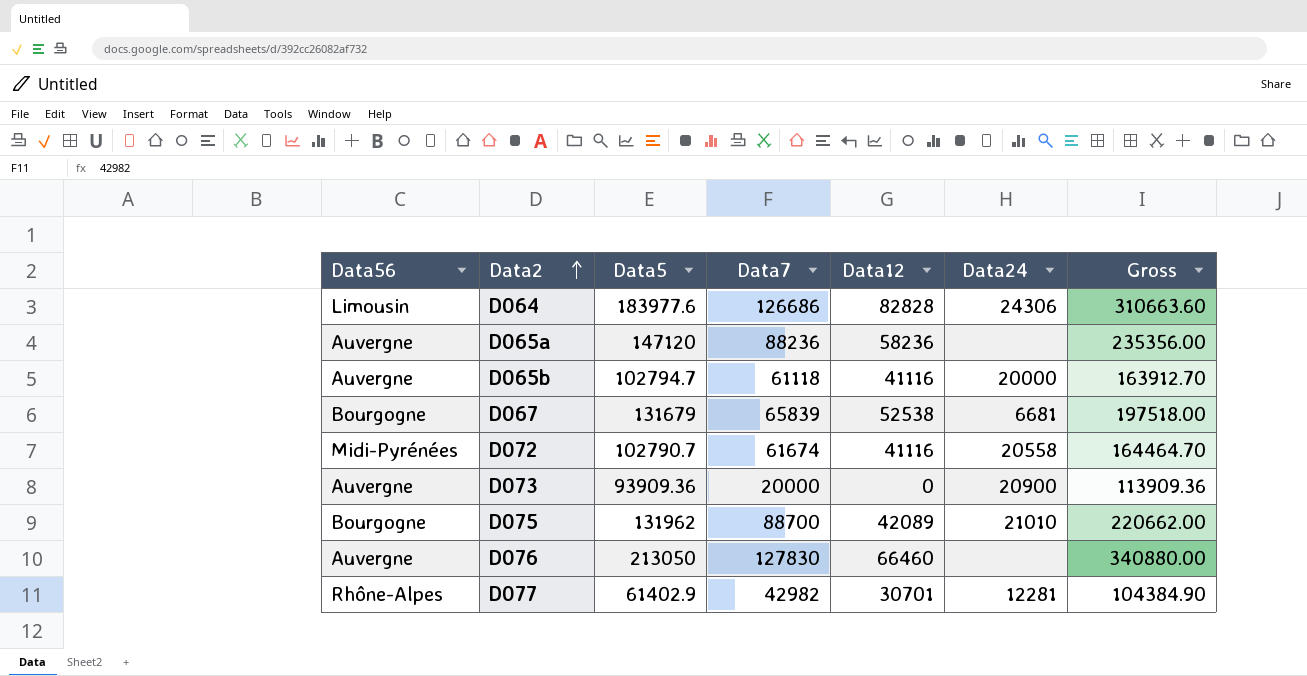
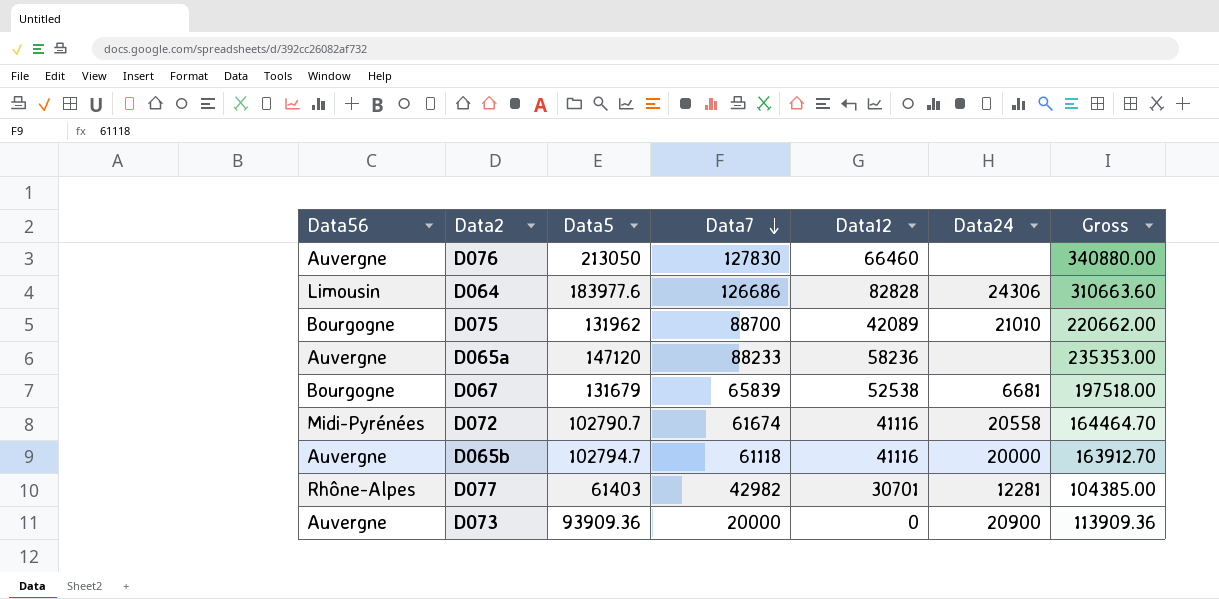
row order: Data2 ascending -> Data7 descending
D065a | Data7: 88236 -> 88233
D065a | Gross: 235356.00 -> 235353.00
D077 | Data5: 61402.9 -> 61403
D077 | Gross: 104384.90 -> 104385.00

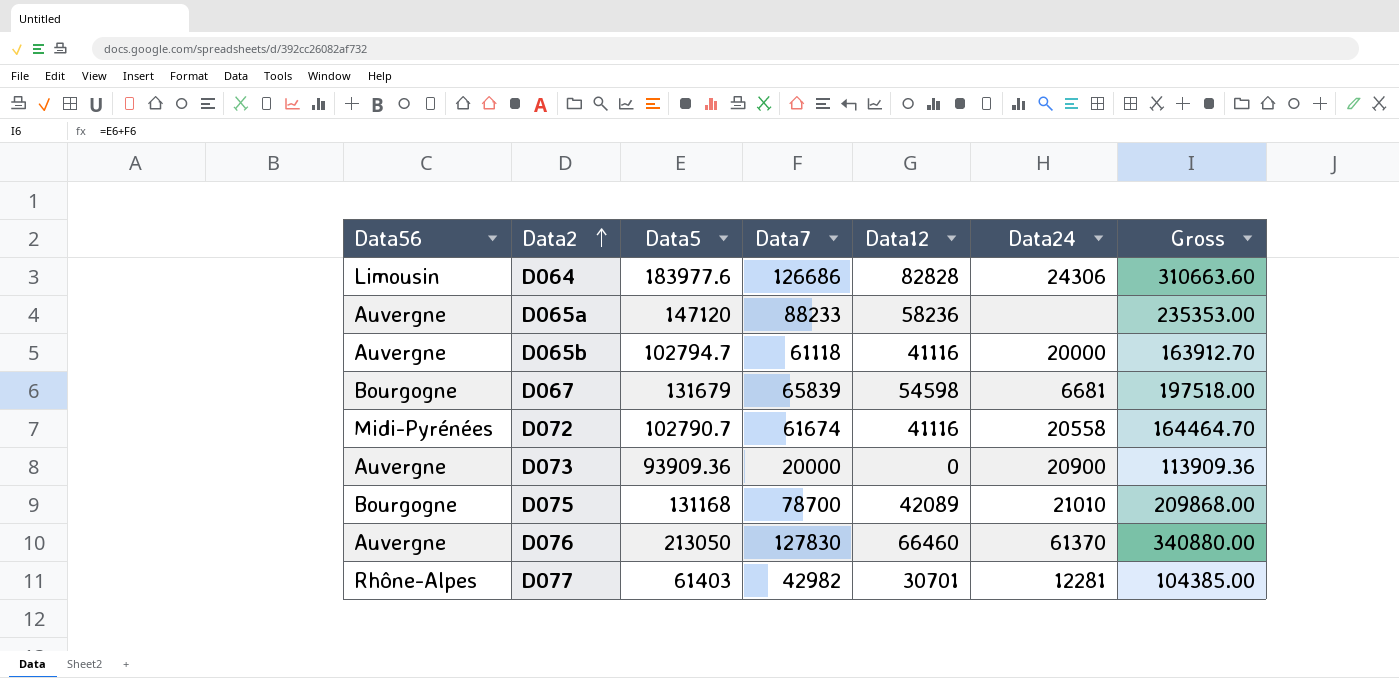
row order: Data7 descending -> Data2 ascending
D067 | Data12: 52538 -> 54598
D075 | Data5: 131962 -> 131168
D075 | Data7: 88700 -> 78700
D075 | Gross: 220662.00 -> 209868.00
D076 | Data24: none -> 61370

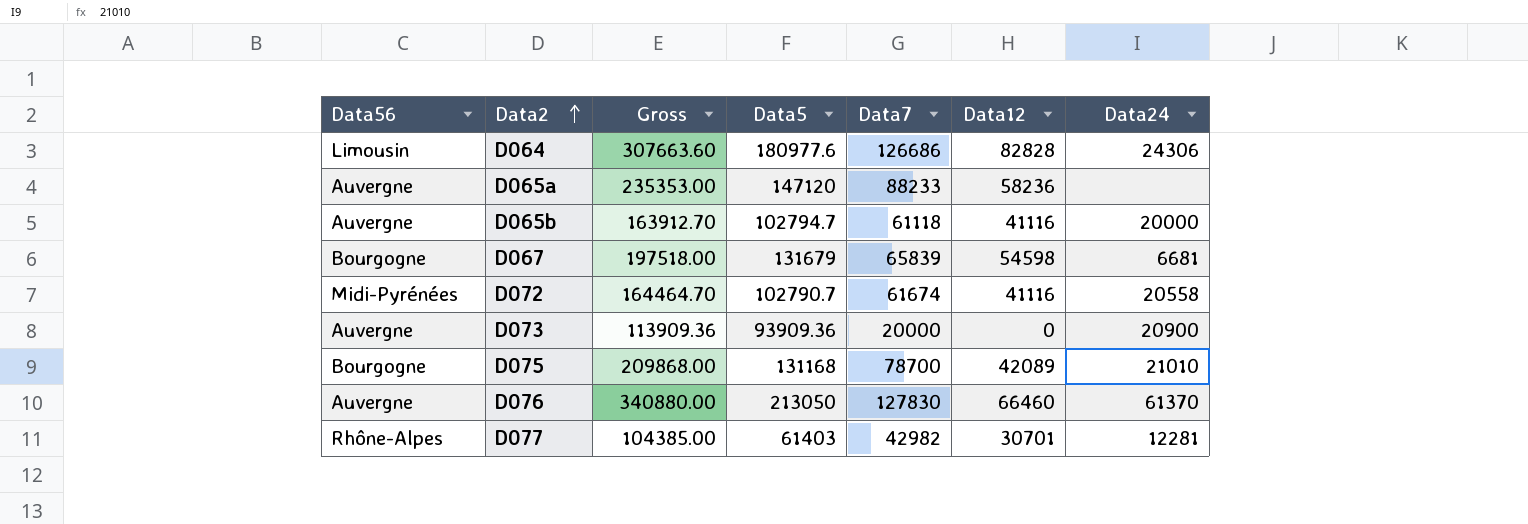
column Gross | position: 7 -> 3
D064 | Gross: 310663.60 -> 307663.60
D064 | Data5: 183977.6 -> 180977.6

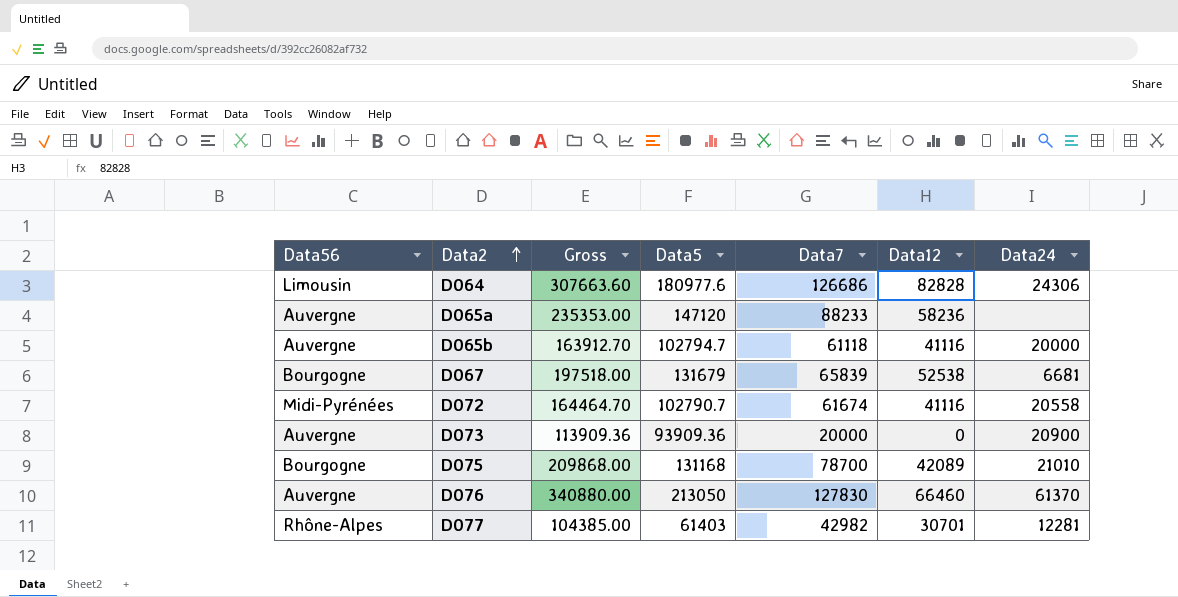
D067 | Data12: 54598 -> 52538

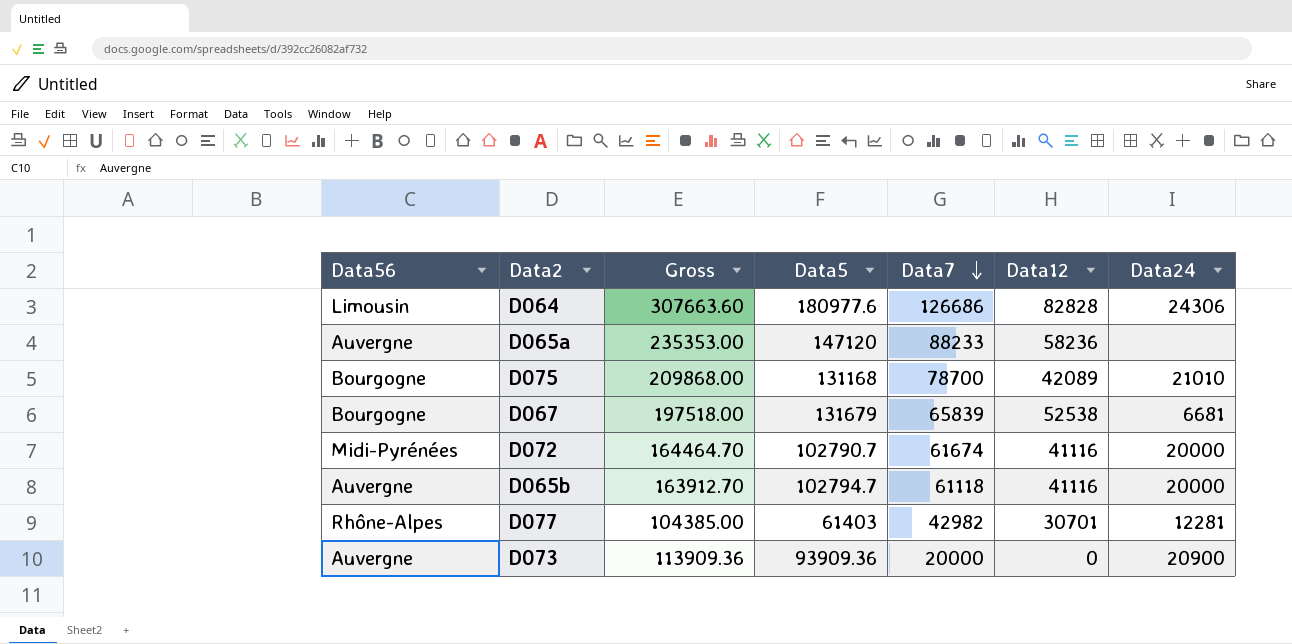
row order: Data2 ascending -> Data7 descending
row D076: Auvergne | 340880.00 | 213050 | 127830 | 66460 | 61370 -> none
D072 | Data24: 20558 -> 20000

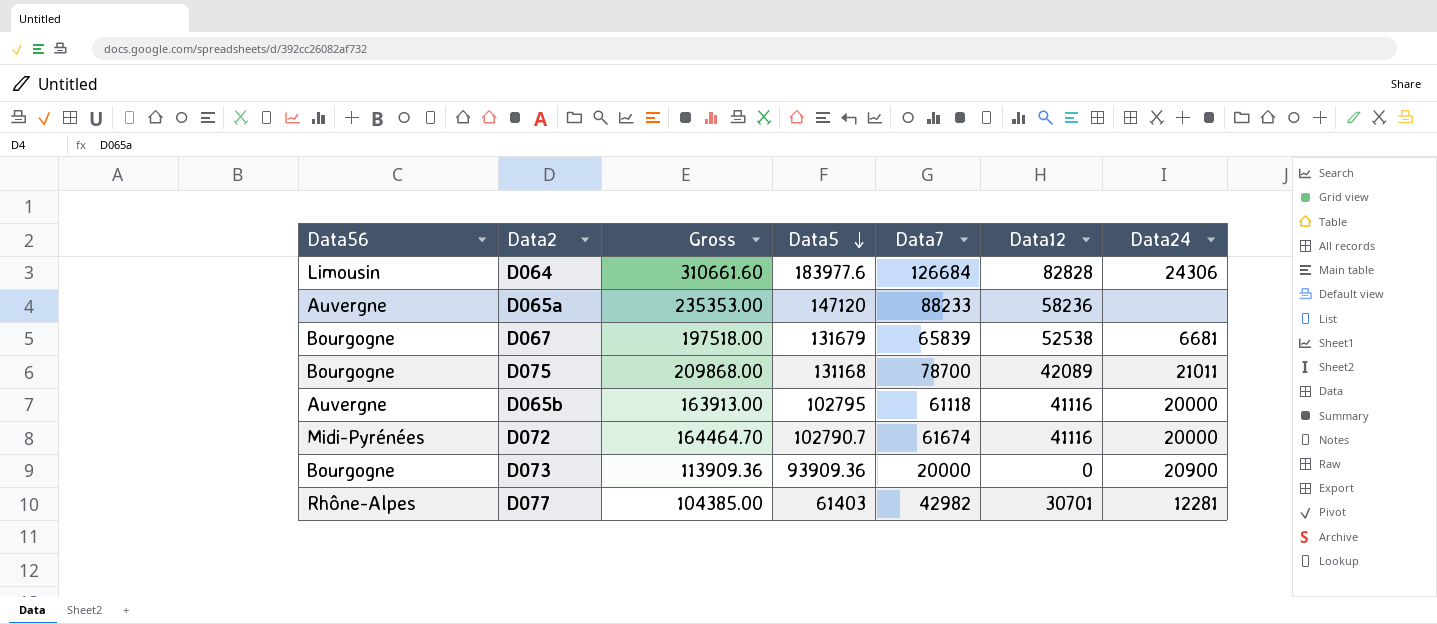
row order: Data7 descending -> Data5 descending
D064 | Gross: 307663.60 -> 310661.60
D064 | Data5: 180977.6 -> 183977.6
D064 | Data7: 126686 -> 126684
D075 | Data24: 21010 -> 21011
D065b | Gross: 163912.70 -> 163913.00
D065b | Data5: 102794.7 -> 102795
D073 | Data56: Auvergne -> Bourgogne

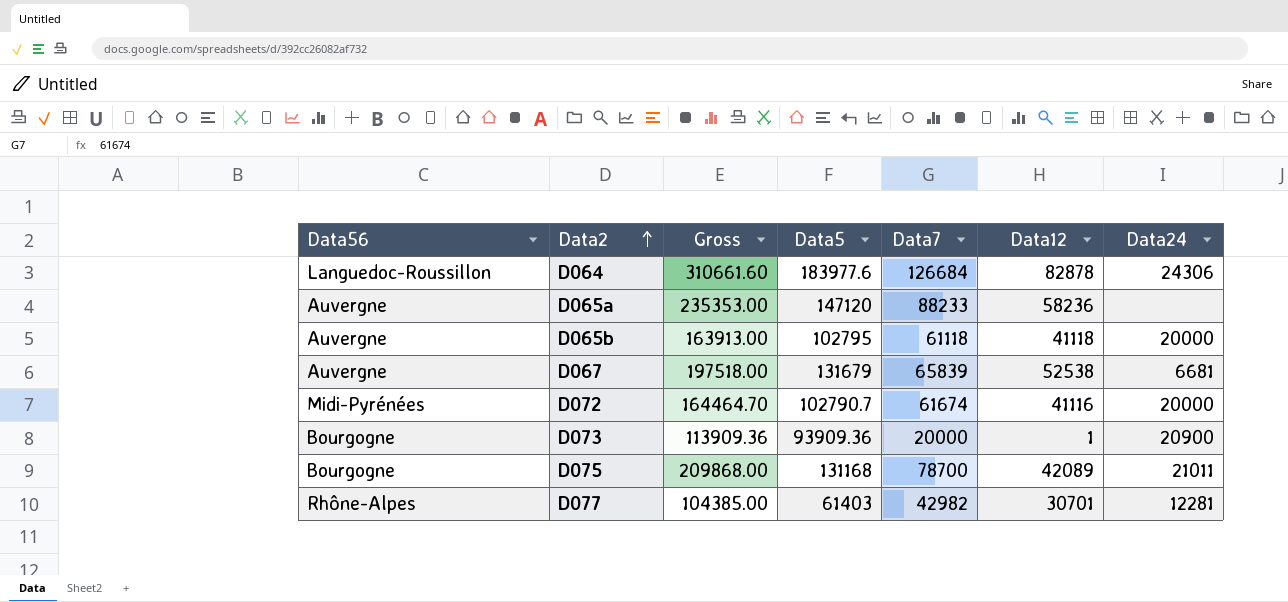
row order: Data5 descending -> Data2 ascending
D064 | Data56: Limousin -> Languedoc-Roussillon
D064 | Data12: 82828 -> 82878
D065b | Data12: 41116 -> 41118
D067 | Data56: Bourgogne -> Auvergne
D073 | Data12: 0 -> 1

